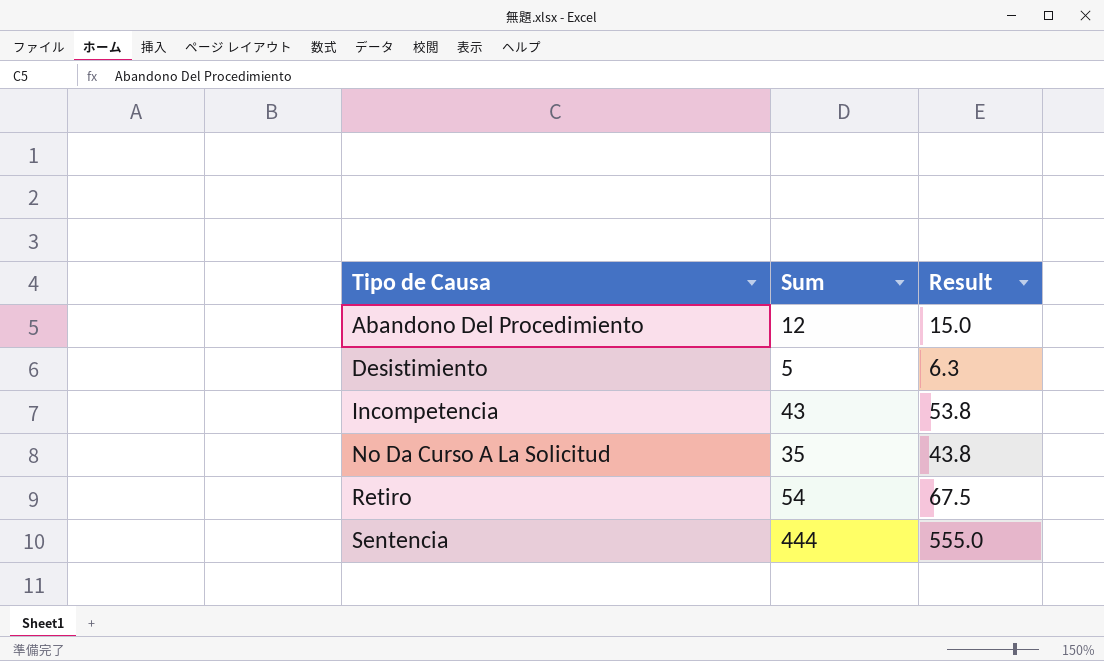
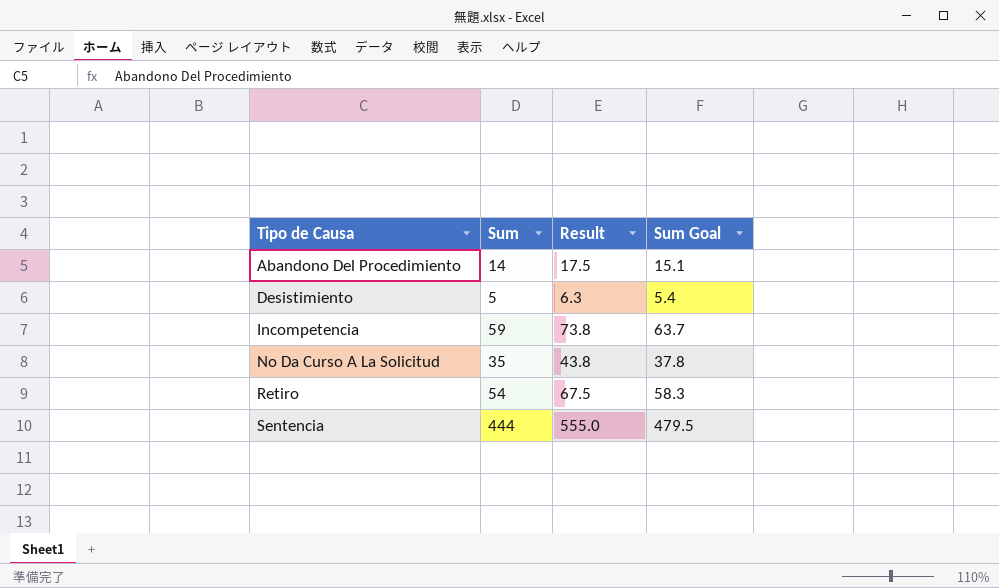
column Sum Goal | formula: none -> [Sum] * 1.08
Abandono Del Procedimiento | Sum: 12 -> 14
Abandono Del Procedimiento | Result: 15.0 -> 17.5
Incompetencia | Sum: 43 -> 59
Incompetencia | Result: 53.8 -> 73.8

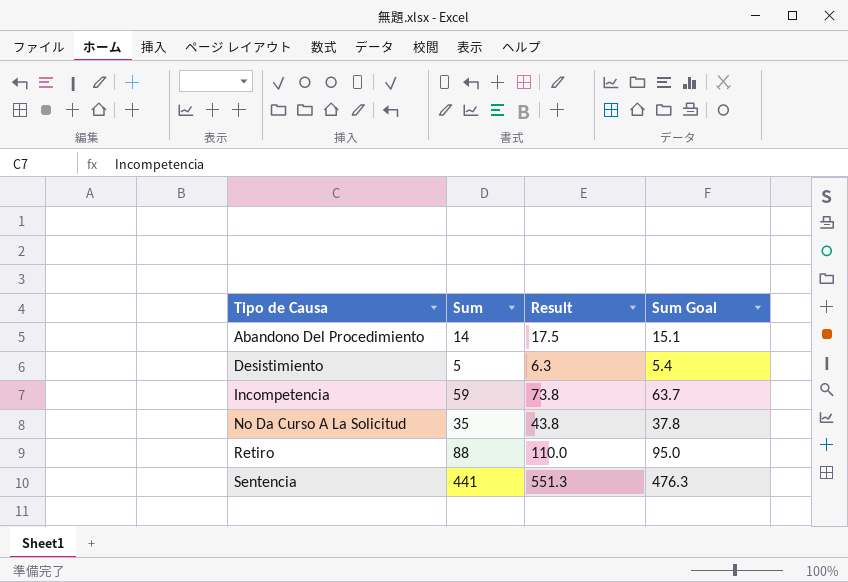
Retiro | Sum: 54 -> 88
Retiro | Result: 67.5 -> 110.0
Retiro | Sum Goal: 58.3 -> 95.0
Sentencia | Sum: 444 -> 441
Sentencia | Result: 555.0 -> 551.3
Sentencia | Sum Goal: 479.5 -> 476.3

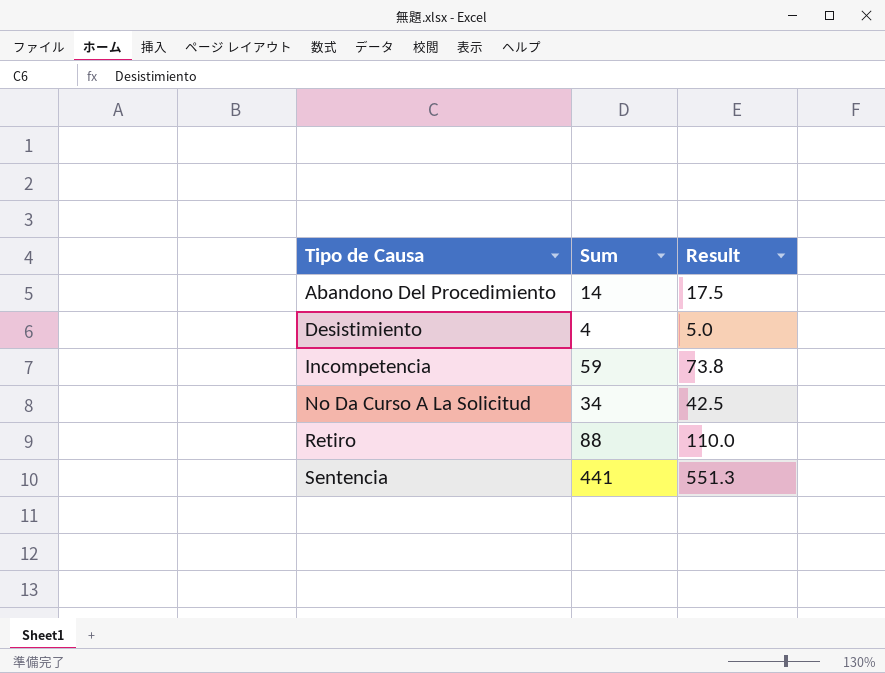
column Sum Goal | formula: [Sum] * 1.08 -> none
Desistimiento | Sum: 5 -> 4
Desistimiento | Result: 6.3 -> 5.0
No Da Curso A La Solicitud | Sum: 35 -> 34
No Da Curso A La Solicitud | Result: 43.8 -> 42.5

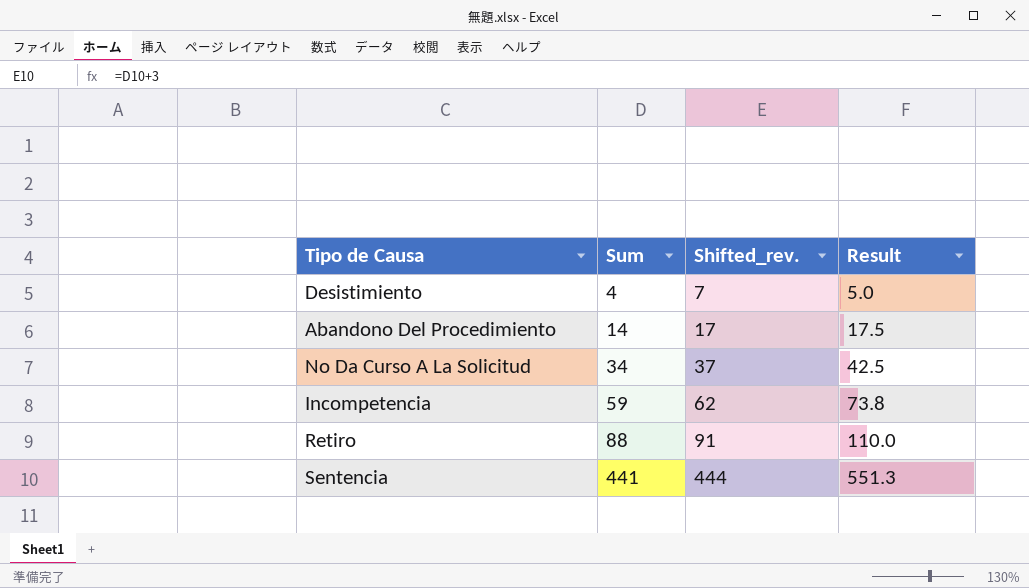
row order: Tipo de Causa ascending -> Sum ascending
column Shifted_rev. | formula: none -> [Sum] + 3

